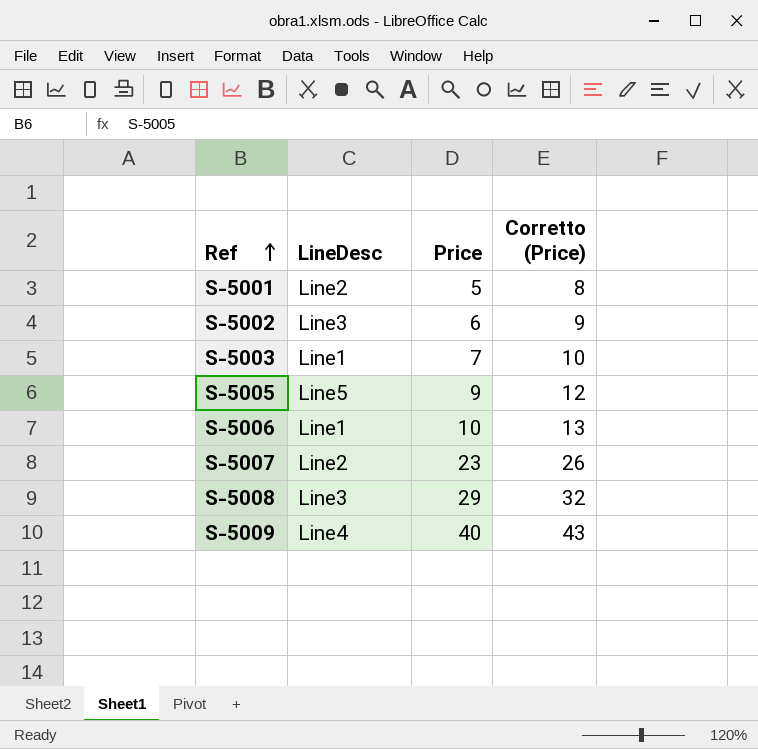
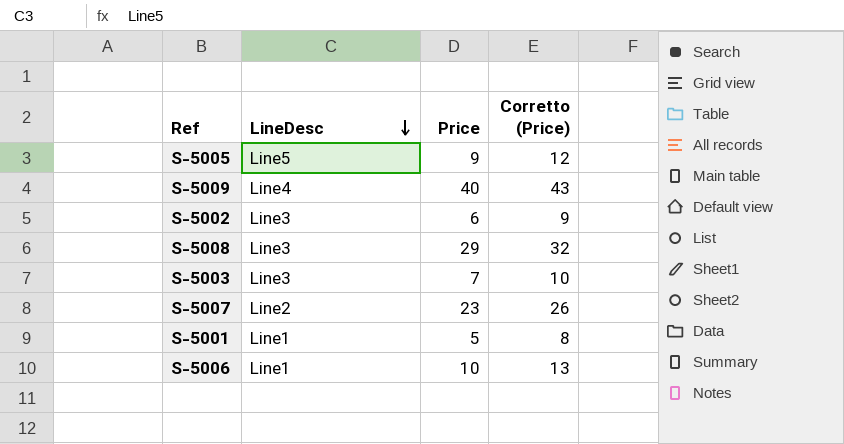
row order: Ref ascending -> LineDesc descending
S-5003 | LineDesc: Line1 -> Line3
S-5001 | LineDesc: Line2 -> Line1

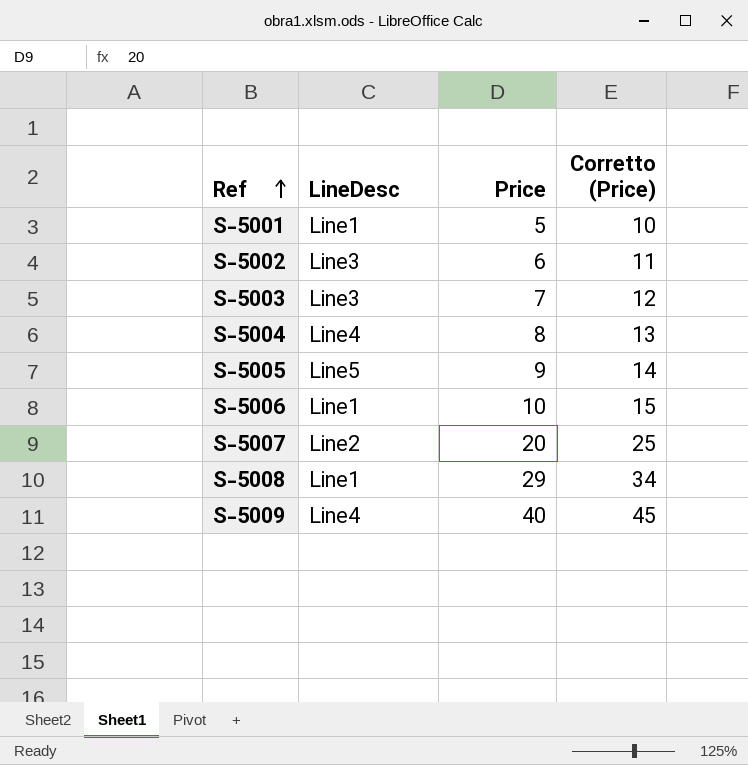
row order: LineDesc descending -> Ref ascending
column Corretto (Price) | formula: [Price] + 3 -> [Price] + 5
row S-5004: none -> Line4 | 8 | 13
S-5007 | Price: 23 -> 20
S-5008 | LineDesc: Line3 -> Line1

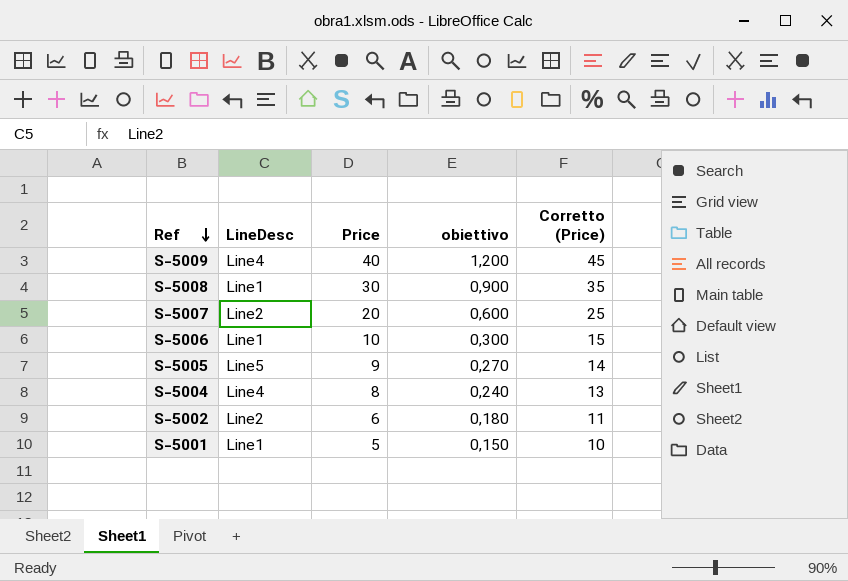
row order: Ref ascending -> Ref descending
column obiettivo | formula: none -> [Price] * 0,03
row S-5003: Line3 | 7 | 12 -> none
S-5008 | Price: 29 -> 30
S-5008 | Corretto (Price): 34 -> 35
S-5002 | LineDesc: Line3 -> Line2

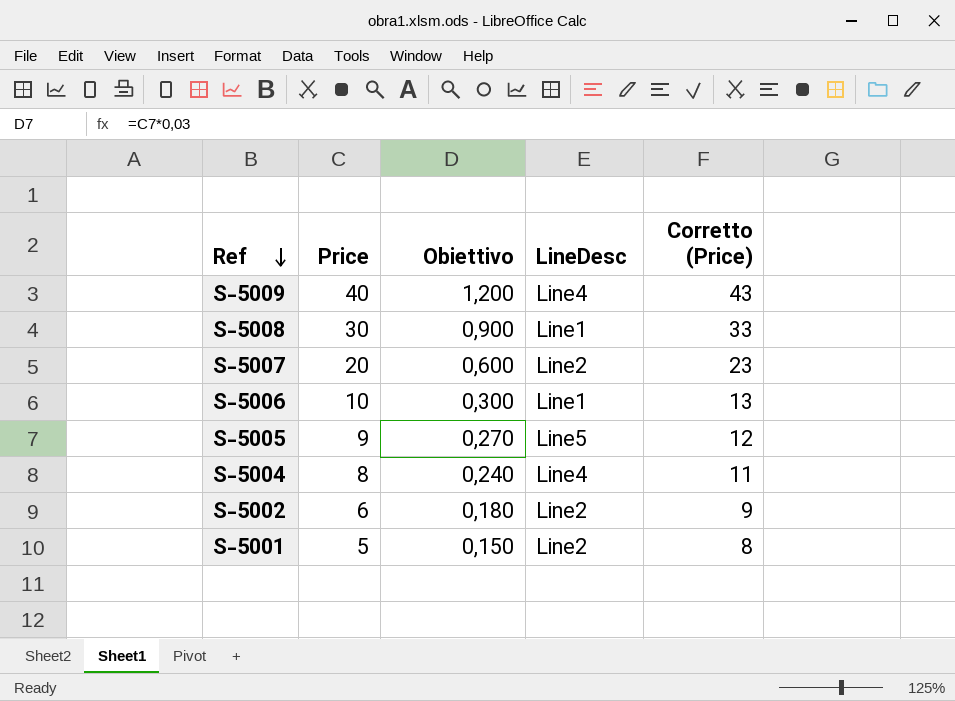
column name: obiettivo -> Obiettivo
column LineDesc | position: 2 -> 4
column Corretto (Price) | formula: [Price] + 5 -> [Price] + 3
S-5001 | LineDesc: Line1 -> Line2

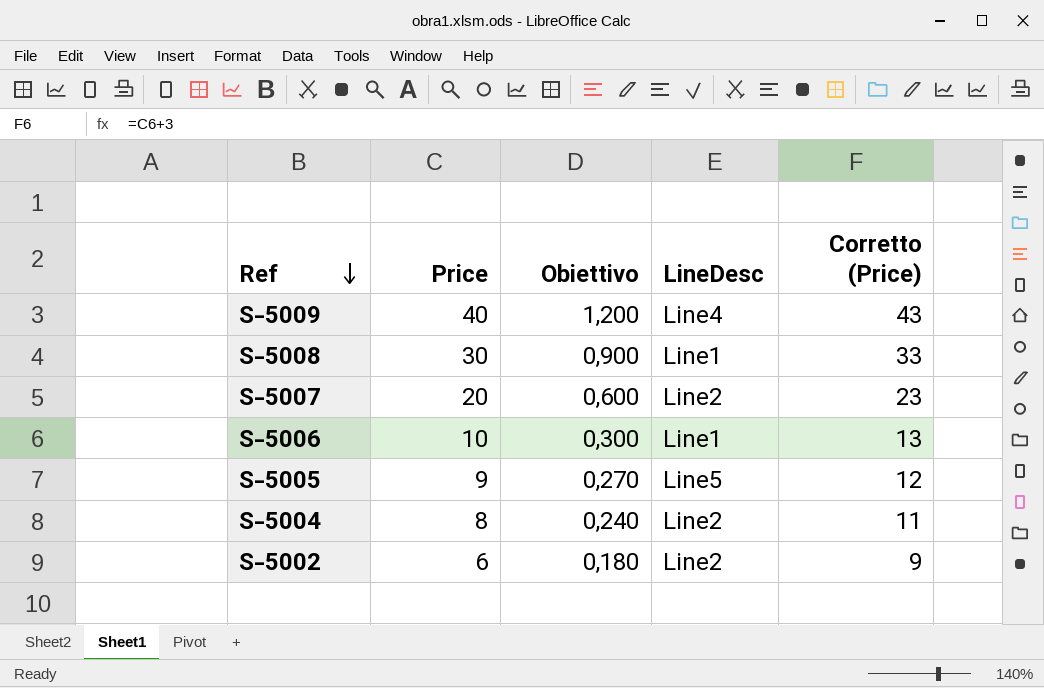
row S-5001: 5 | 0,150 | Line2 | 8 -> none
S-5004 | LineDesc: Line4 -> Line2

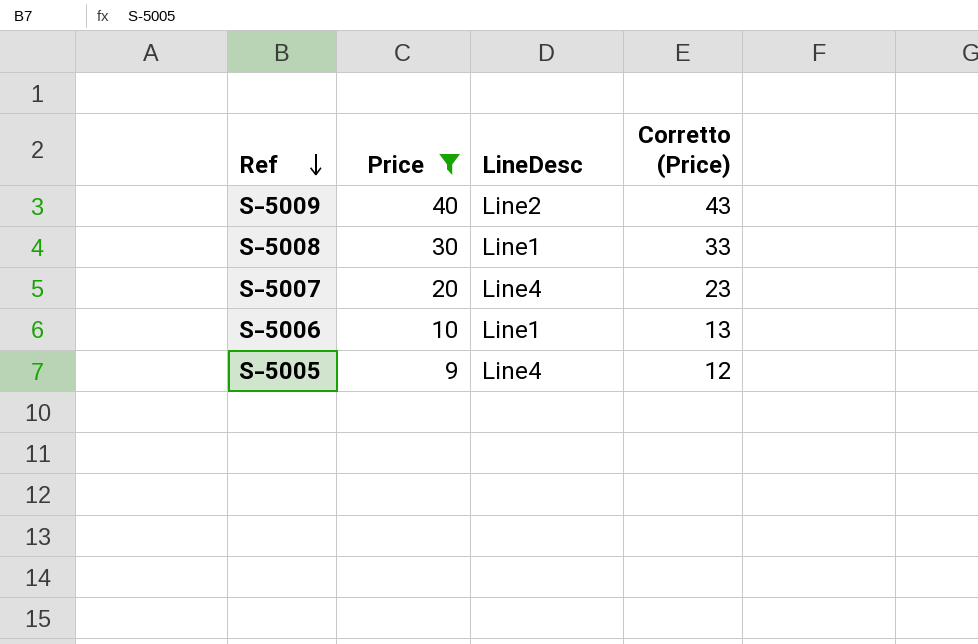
filter: none -> Price >= 9
column Obiettivo | formula: [Price] * 0,03 -> none
S-5009 | LineDesc: Line4 -> Line2
S-5007 | LineDesc: Line2 -> Line4
S-5005 | LineDesc: Line5 -> Line4

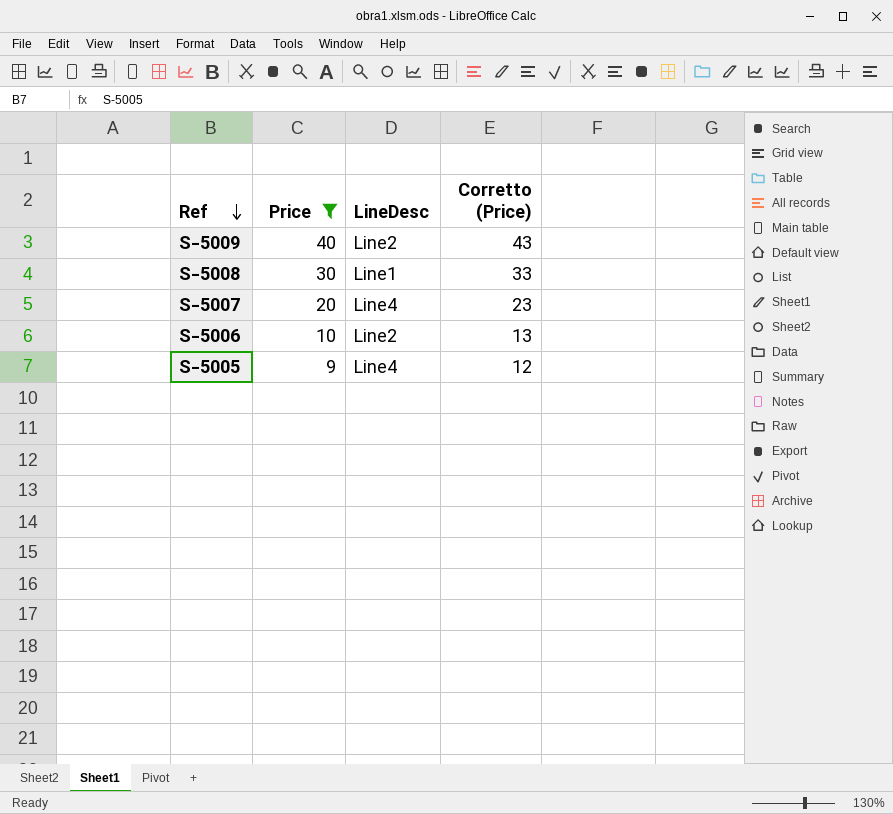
S-5006 | LineDesc: Line1 -> Line2

